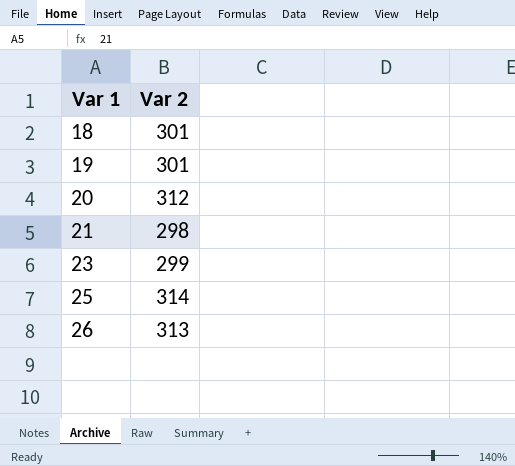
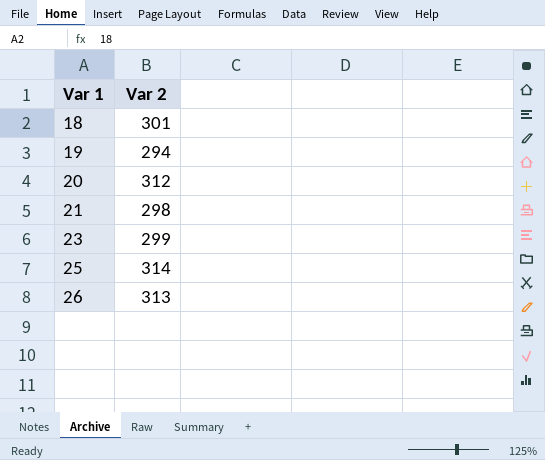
19 | Var 2: 301 -> 294

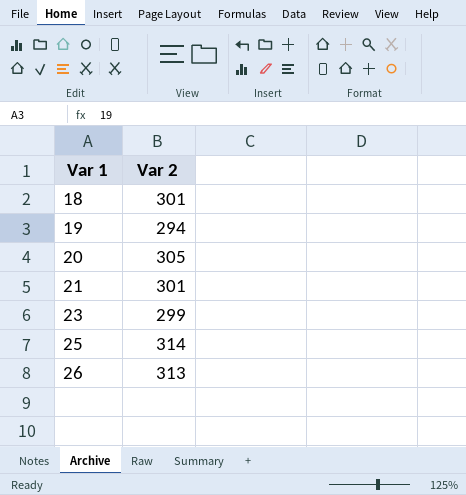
20 | Var 2: 312 -> 305
21 | Var 2: 298 -> 301

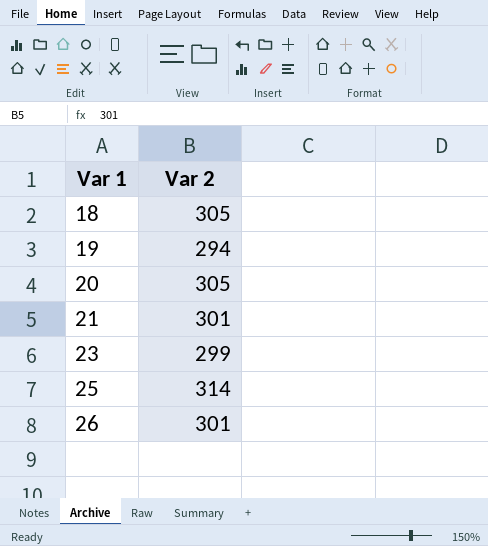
18 | Var 2: 301 -> 305
26 | Var 2: 313 -> 301

